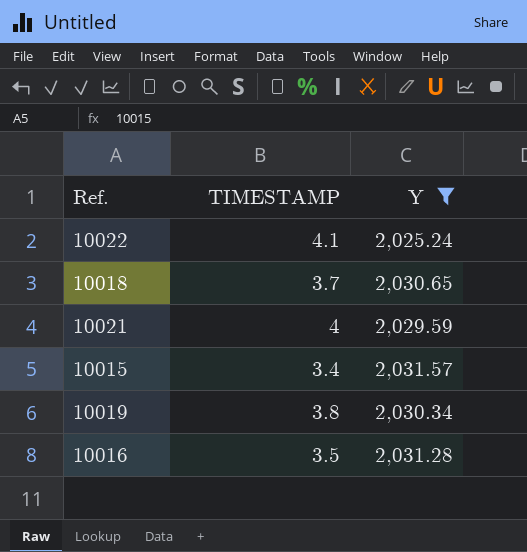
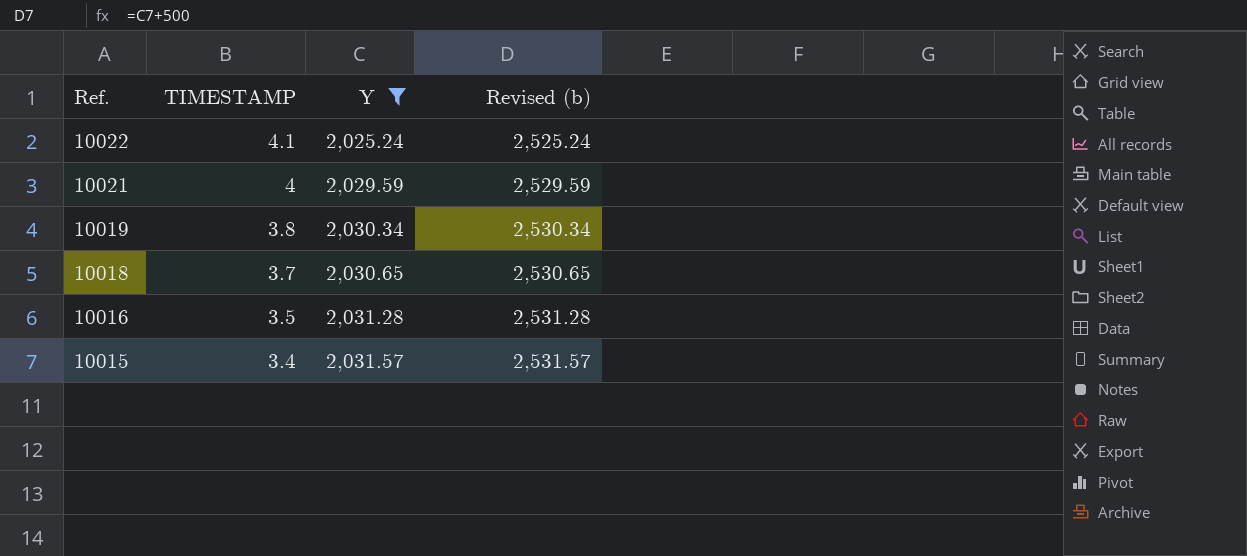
row order: none -> Ref. descending
column Revised (b) | formula: none -> [Y] + 500

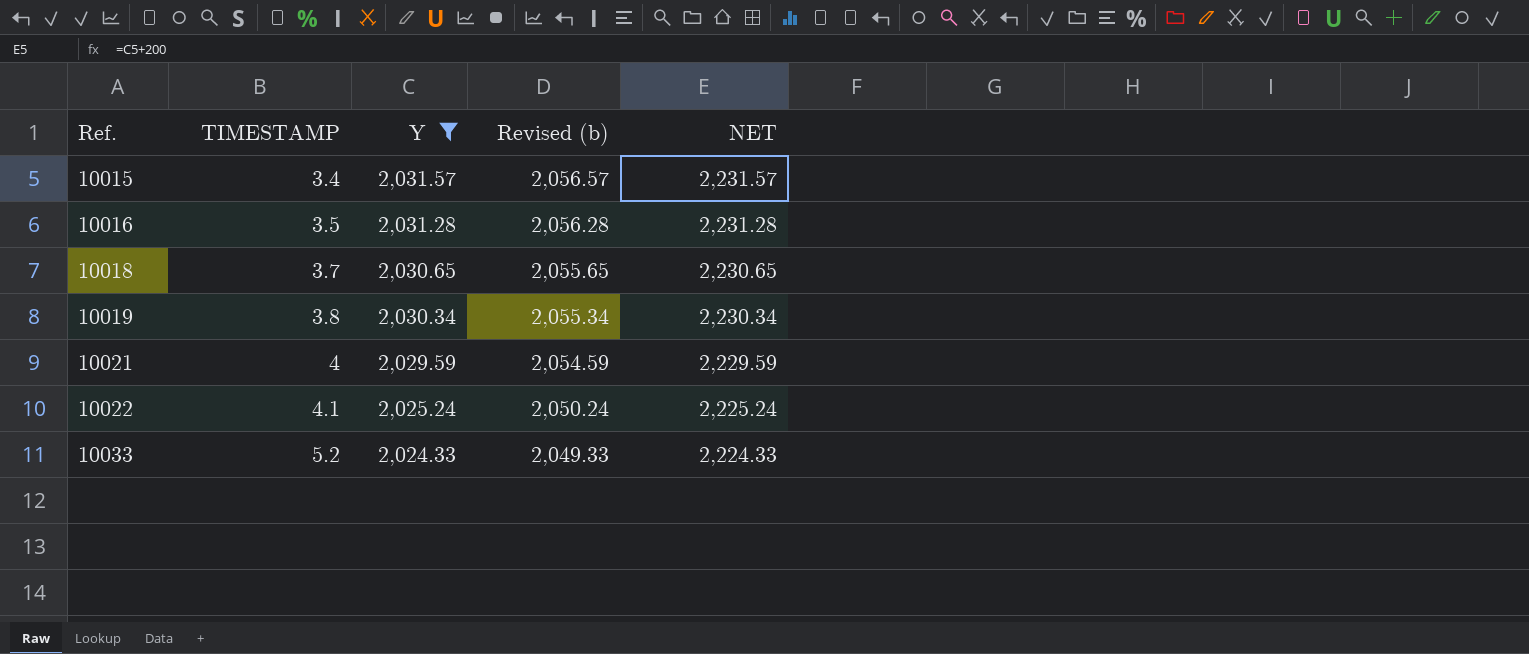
row order: Ref. descending -> Ref. ascending
column Revised (b) | formula: [Y] + 500 -> [Y] + 25
column NET | formula: none -> [Y] + 200
row 10033: none -> 5.2 | 2,024.33 | 2,049.33 | 2,224.33

